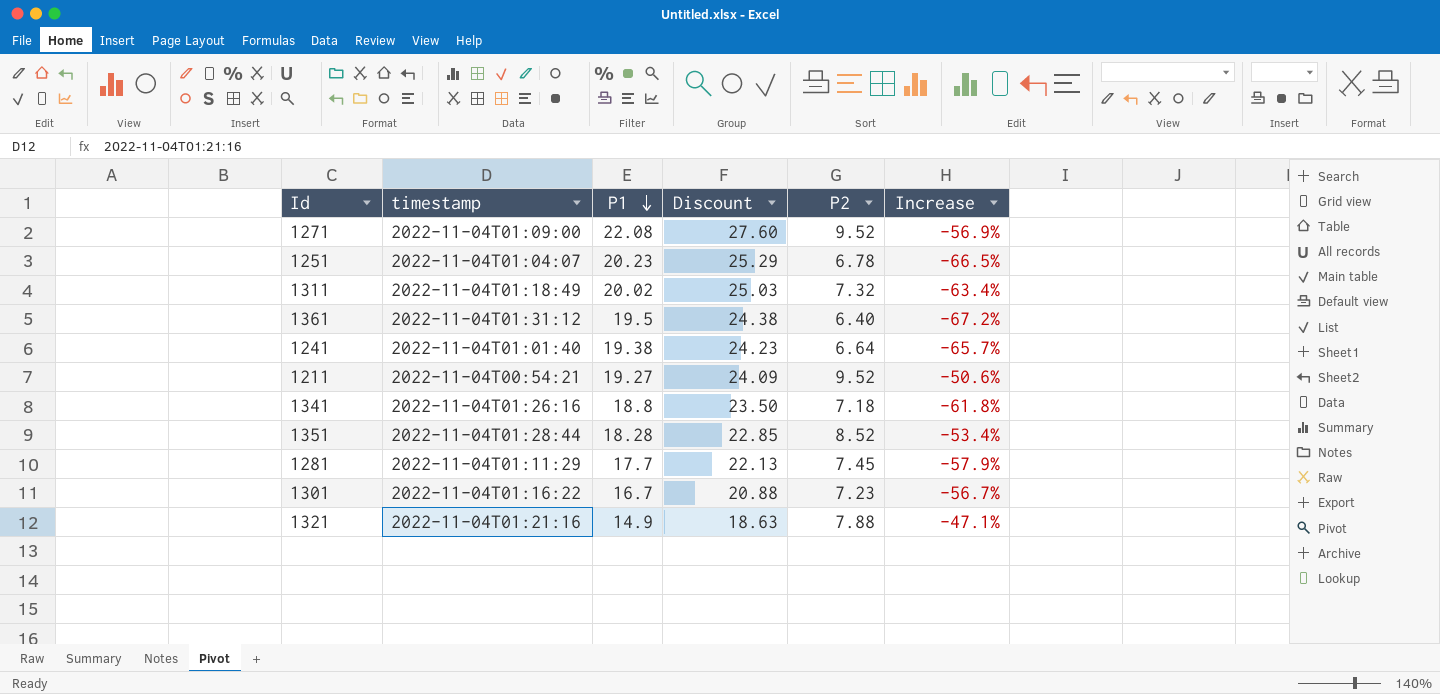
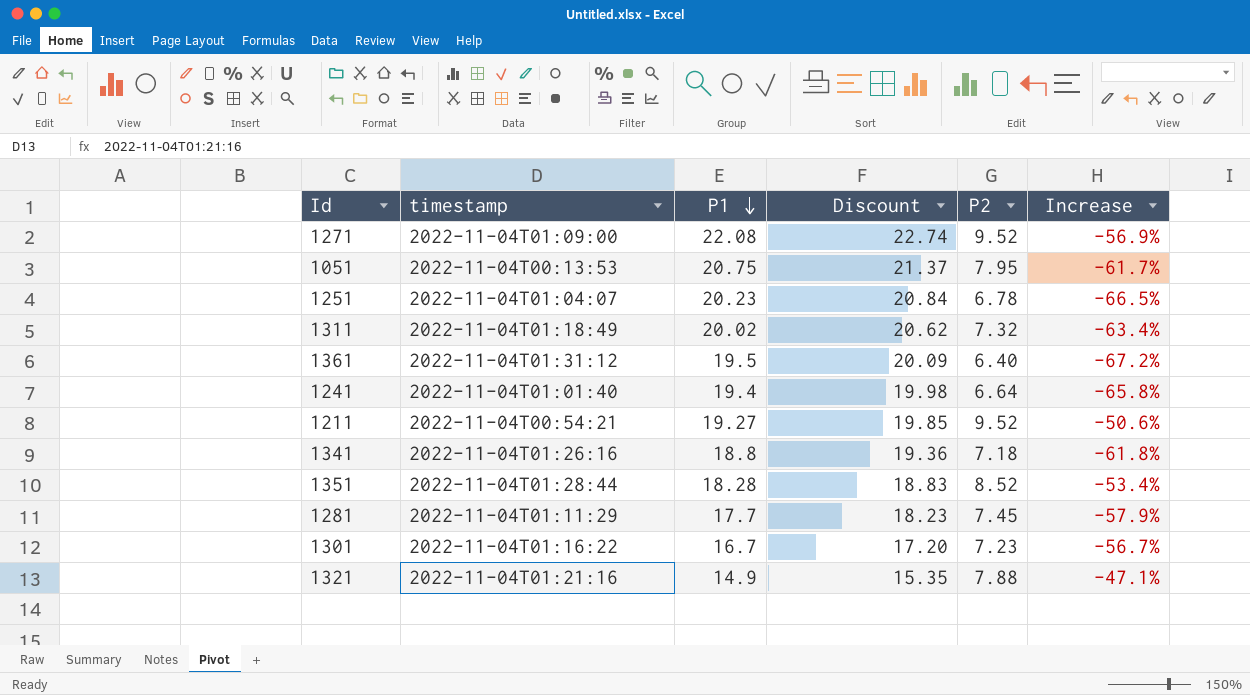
column Discount | formula: [P1] * 1.25 -> [P1] * 1.03
row 1051: none -> 2022-11-04T00:13:53 | 20.75 | 21.37 | 7.95 | -61.7%
1241 | P1: 19.38 -> 19.4
1241 | Increase: -65.7% -> -65.8%

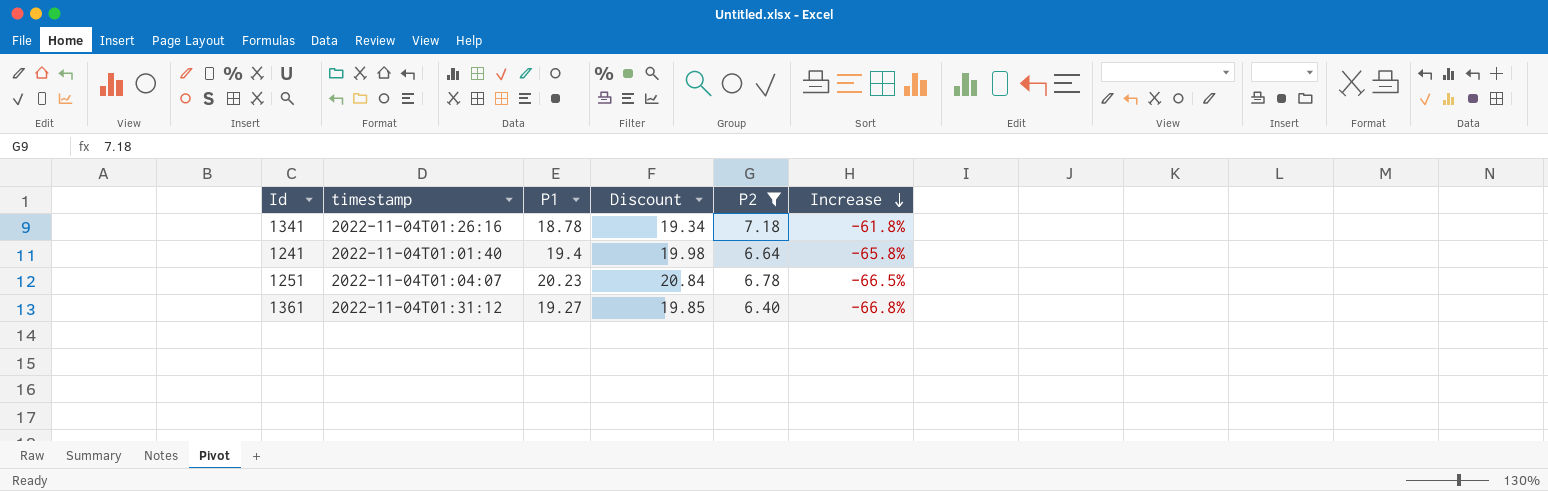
filter: none -> P2 <= 7.18
row order: P1 descending -> Increase descending
1341 | P1: 18.8 -> 18.78
1341 | Discount: 19.36 -> 19.34
1361 | P1: 19.5 -> 19.27
1361 | Discount: 20.09 -> 19.85
1361 | Increase: -67.2% -> -66.8%

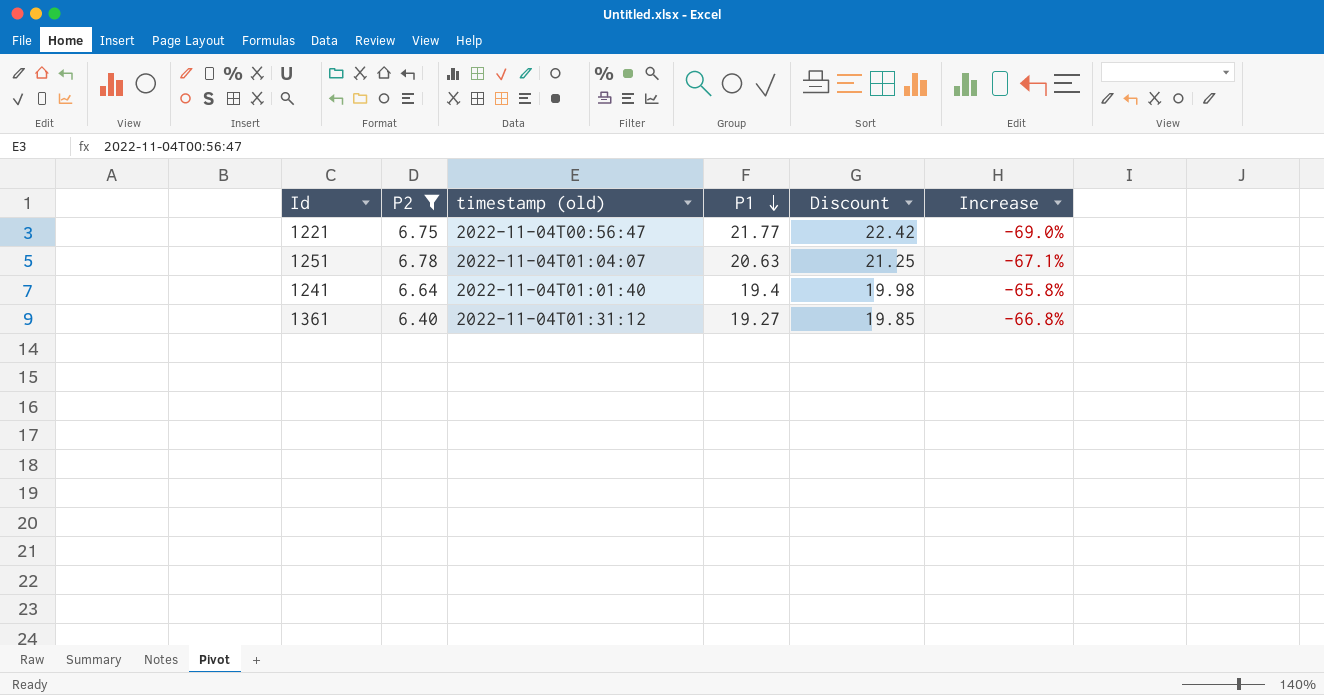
row order: Increase descending -> P1 descending
column P2 | position: 5 -> 2
column name: timestamp -> timestamp (old)
row 1341: 2022-11-04T01:26:16 | 18.78 | 19.34 | 7.18 | -61.8% -> none
row 1221: none -> 6.75 | 2022-11-04T00:56:47 | 21.77 | 22.42 | -69.0%
1251 | P1: 20.23 -> 20.63
1251 | Discount: 20.84 -> 21.25
1251 | Increase: -66.5% -> -67.1%

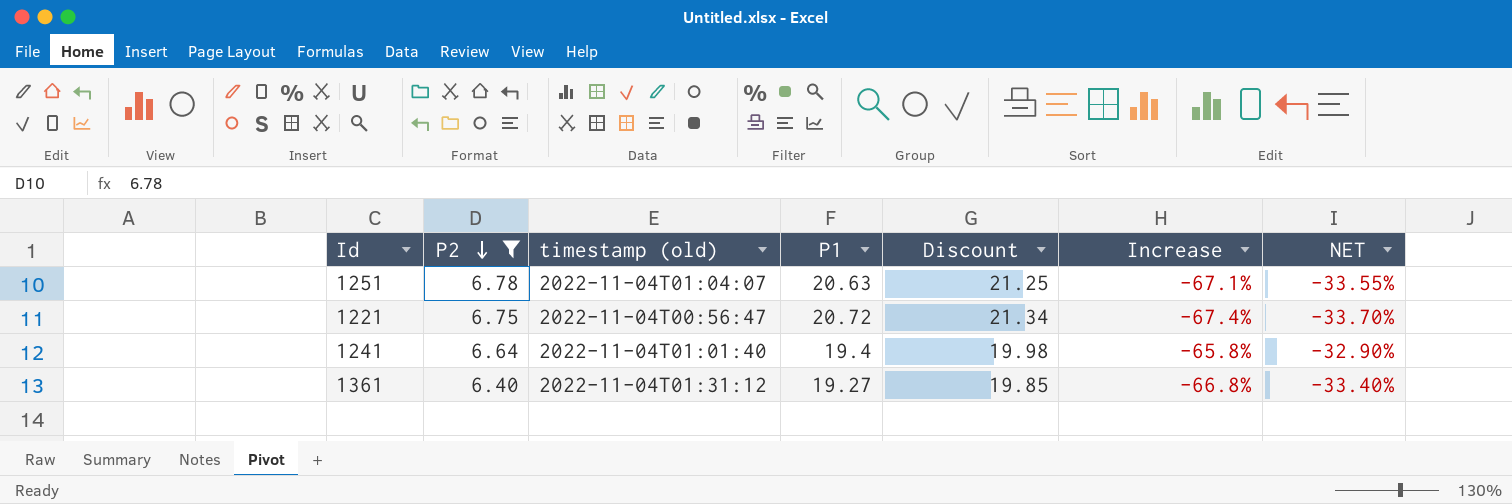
row order: P1 descending -> P2 descending
column NET | formula: none -> [Increase] * 0.5
1221 | P1: 21.77 -> 20.72
1221 | Discount: 22.42 -> 21.34
1221 | Increase: -69.0% -> -67.4%

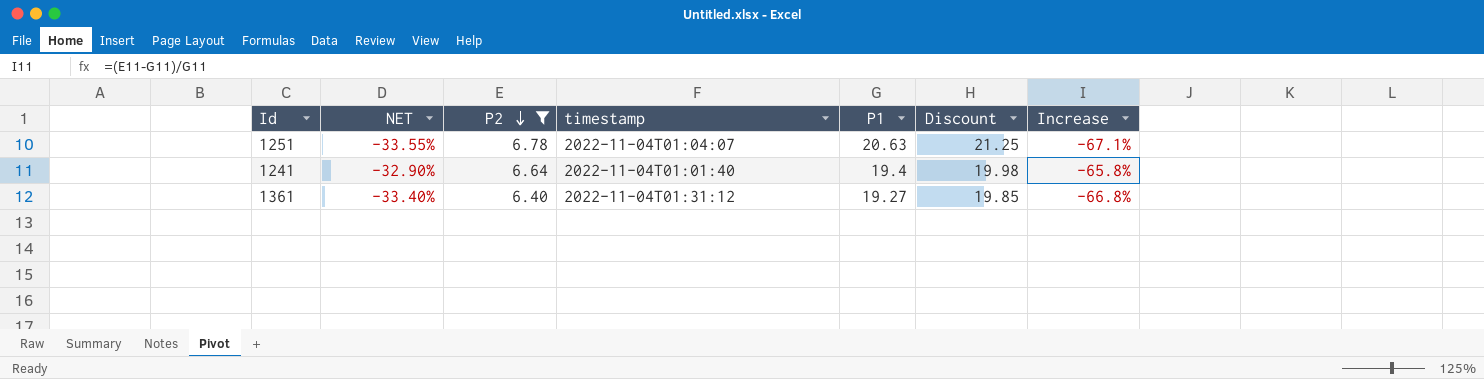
column NET | position: 7 -> 2
column name: timestamp (old) -> timestamp
row 1221: 6.75 | 2022-11-04T00:56:47 | 20.72 | 21.34 | -67.4% | -33.70% -> none

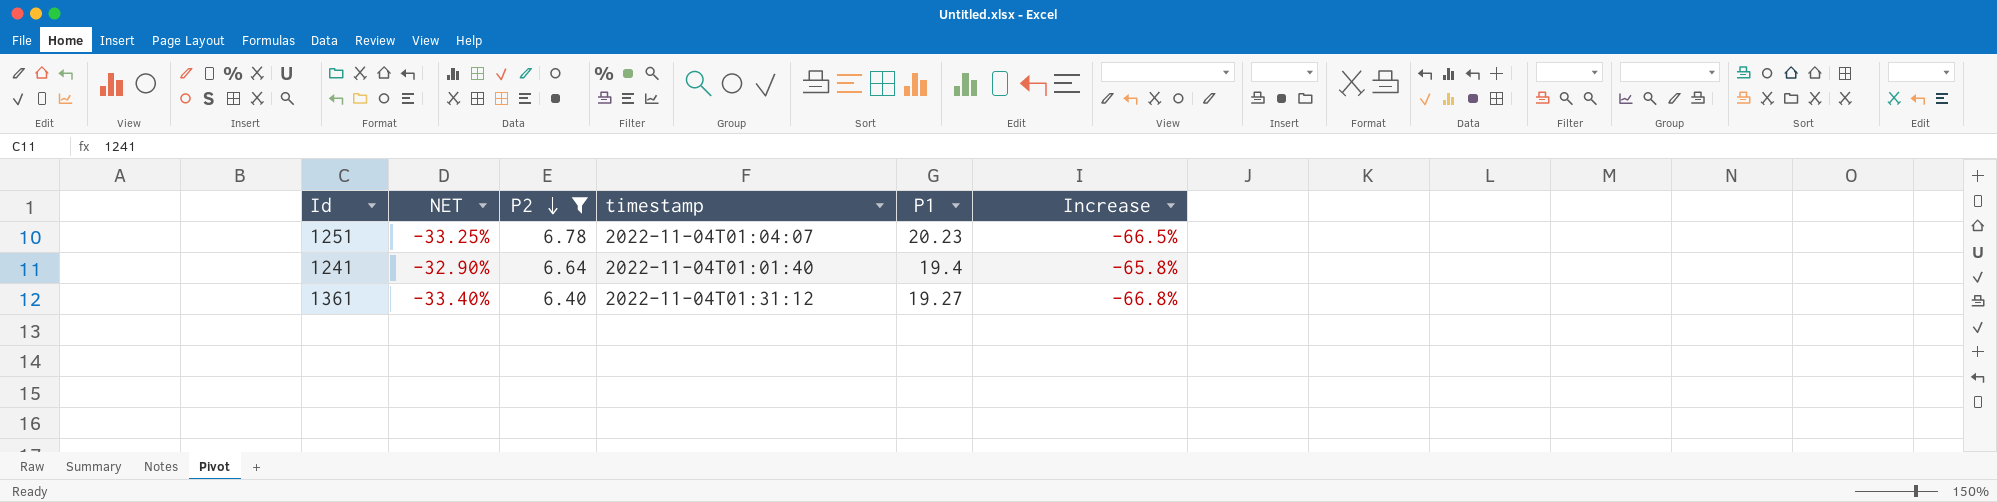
column Discount | formula: [P1] * 1.03 -> none
1251 | NET: -33.55% -> -33.25%
1251 | P1: 20.63 -> 20.23
1251 | Increase: -67.1% -> -66.5%

